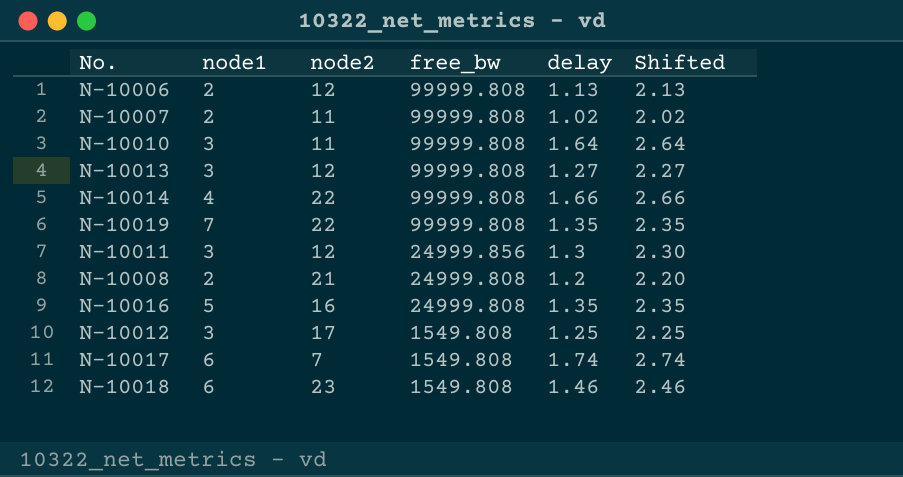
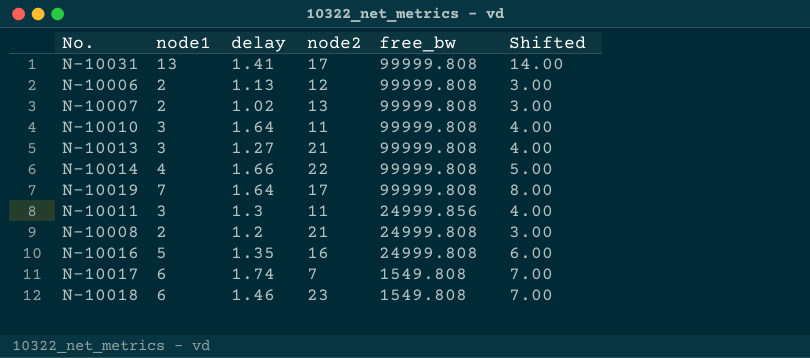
column delay | position: 5 -> 3
column Shifted | formula: [delay] + 1 -> [node1] + 1
row N-10012: 3 | 17 | 1549.808 | 1.25 | 2.25 -> none
row N-10031: none -> 13 | 1.41 | 17 | 99999.808 | 14.00
N-10007 | node2: 11 -> 13
N-10013 | node2: 12 -> 21
N-10019 | delay: 1.35 -> 1.64
N-10019 | node2: 22 -> 17
N-10011 | node2: 12 -> 11

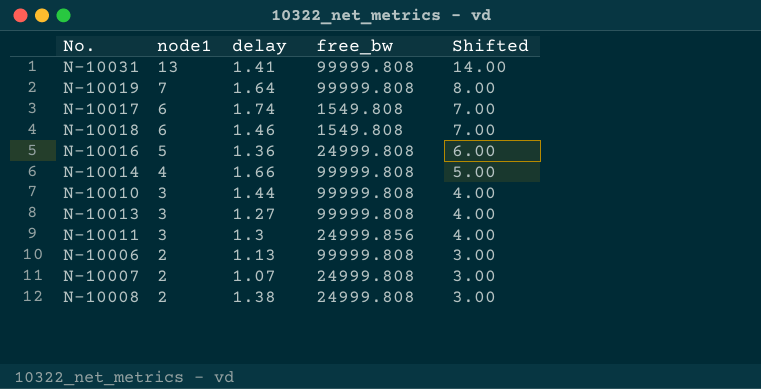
row order: free_bw descending -> node1 descending
column node2 | position: 4 -> none
N-10016 | delay: 1.35 -> 1.36
N-10010 | delay: 1.64 -> 1.44
N-10007 | delay: 1.02 -> 1.07
N-10007 | free_bw: 99999.808 -> 24999.808
N-10008 | delay: 1.2 -> 1.38

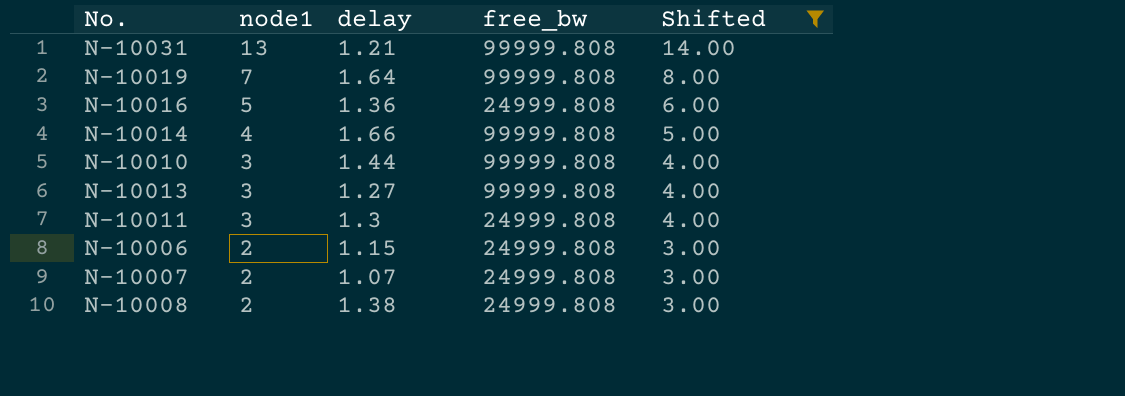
filter: none -> Shifted != 7.00
N-10031 | delay: 1.41 -> 1.21
N-10011 | free_bw: 24999.856 -> 24999.808
N-10006 | delay: 1.13 -> 1.15
N-10006 | free_bw: 99999.808 -> 24999.808

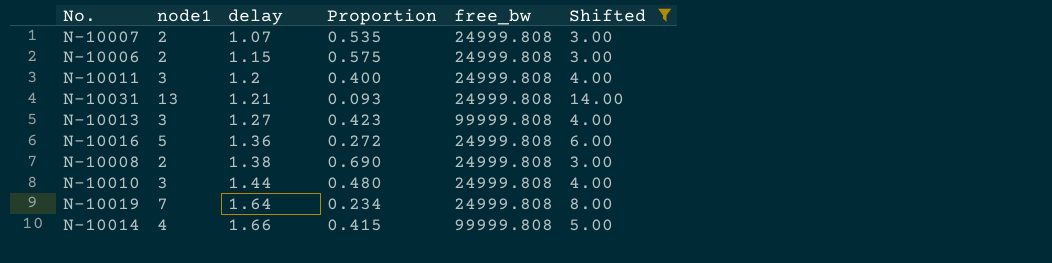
row order: node1 descending -> delay ascending
column Proportion | formula: none -> [delay] / [node1]
N-10011 | delay: 1.3 -> 1.2
N-10031 | free_bw: 99999.808 -> 24999.808
N-10010 | free_bw: 99999.808 -> 24999.808
N-10019 | free_bw: 99999.808 -> 24999.808

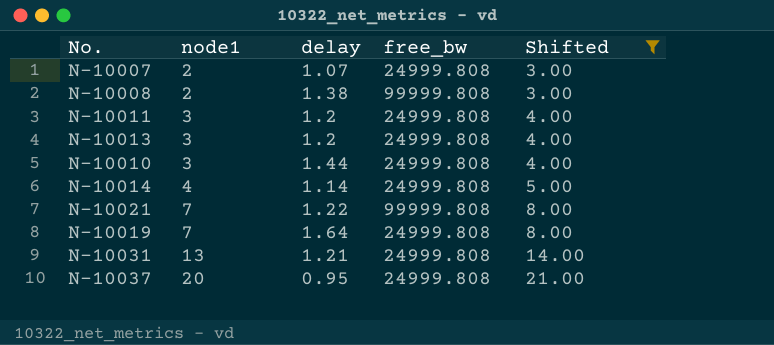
row order: delay ascending -> node1 ascending
column Proportion | formula: [delay] / [node1] -> none
row N-10006: 2 | 1.15 | 0.575 | 24999.808 | 3.00 -> none
row N-10016: 5 | 1.36 | 0.272 | 24999.808 | 6.00 -> none
N-10008 | free_bw: 24999.808 -> 99999.808
N-10013 | delay: 1.27 -> 1.2
N-10013 | free_bw: 99999.808 -> 24999.808
N-10014 | delay: 1.66 -> 1.14
N-10014 | free_bw: 99999.808 -> 24999.808
row N-10021: none -> 7 | 1.22 | 99999.808 | 8.00
row N-10037: none -> 20 | 0.95 | 24999.808 | 21.00

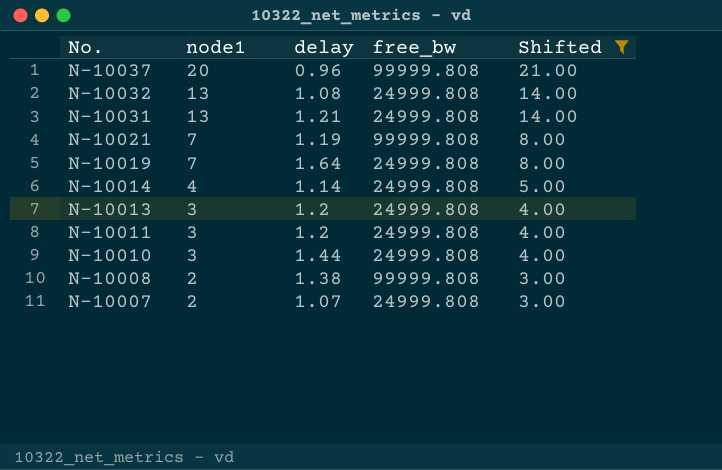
row order: node1 ascending -> No. descending
N-10037 | delay: 0.95 -> 0.96
N-10037 | free_bw: 24999.808 -> 99999.808
row N-10032: none -> 13 | 1.08 | 24999.808 | 14.00
N-10021 | delay: 1.22 -> 1.19

